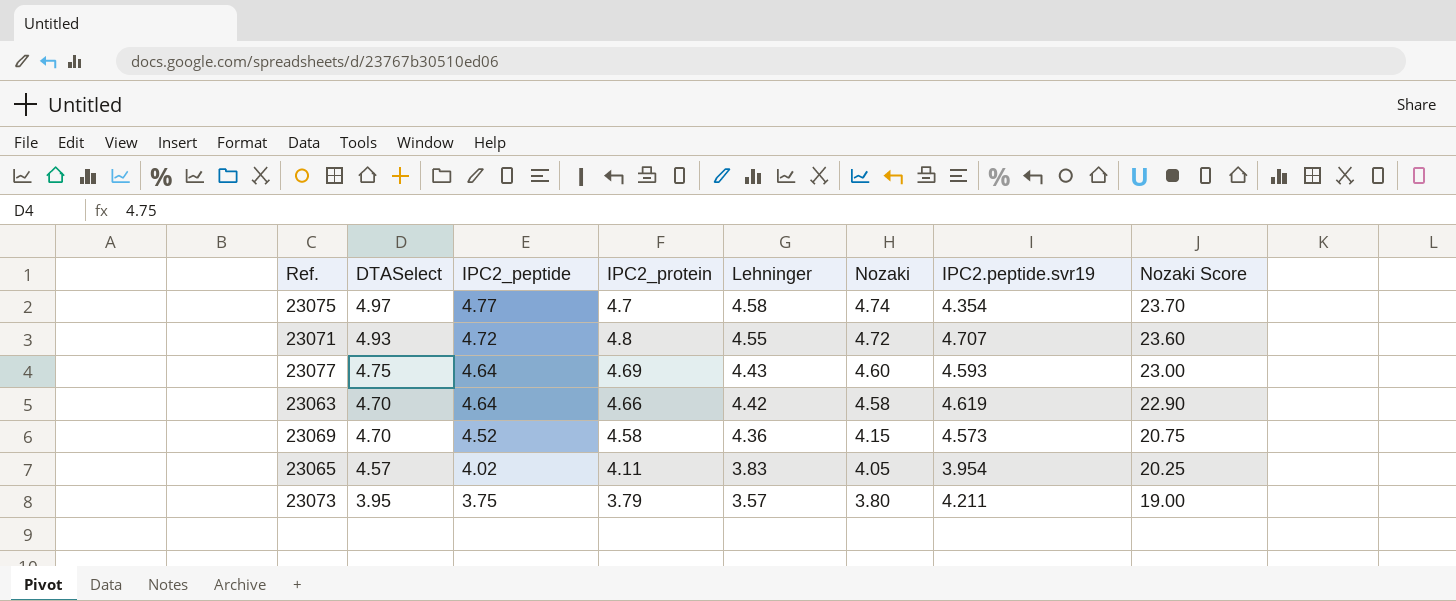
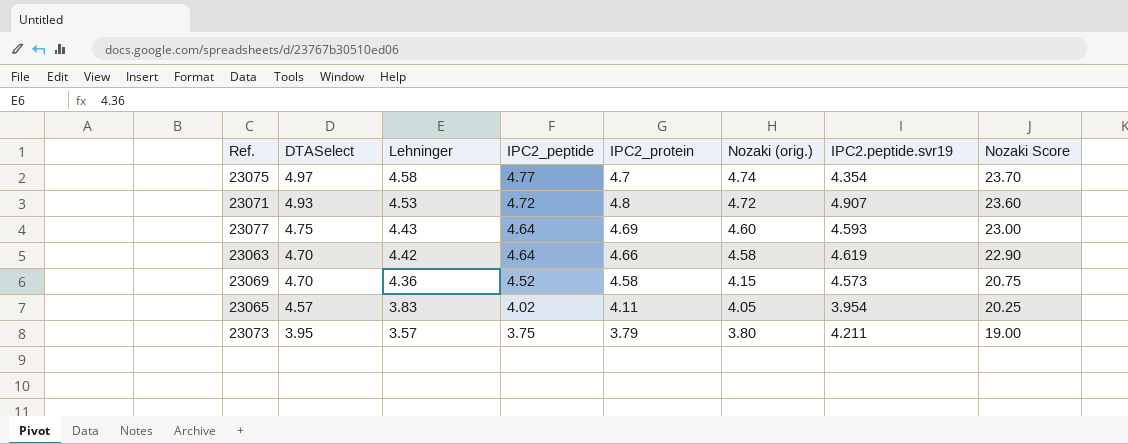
column Lehninger | position: 5 -> 3
column name: Nozaki -> Nozaki (orig.)
23071 | Lehninger: 4.55 -> 4.53
23071 | IPC2.peptide.svr19: 4.707 -> 4.907

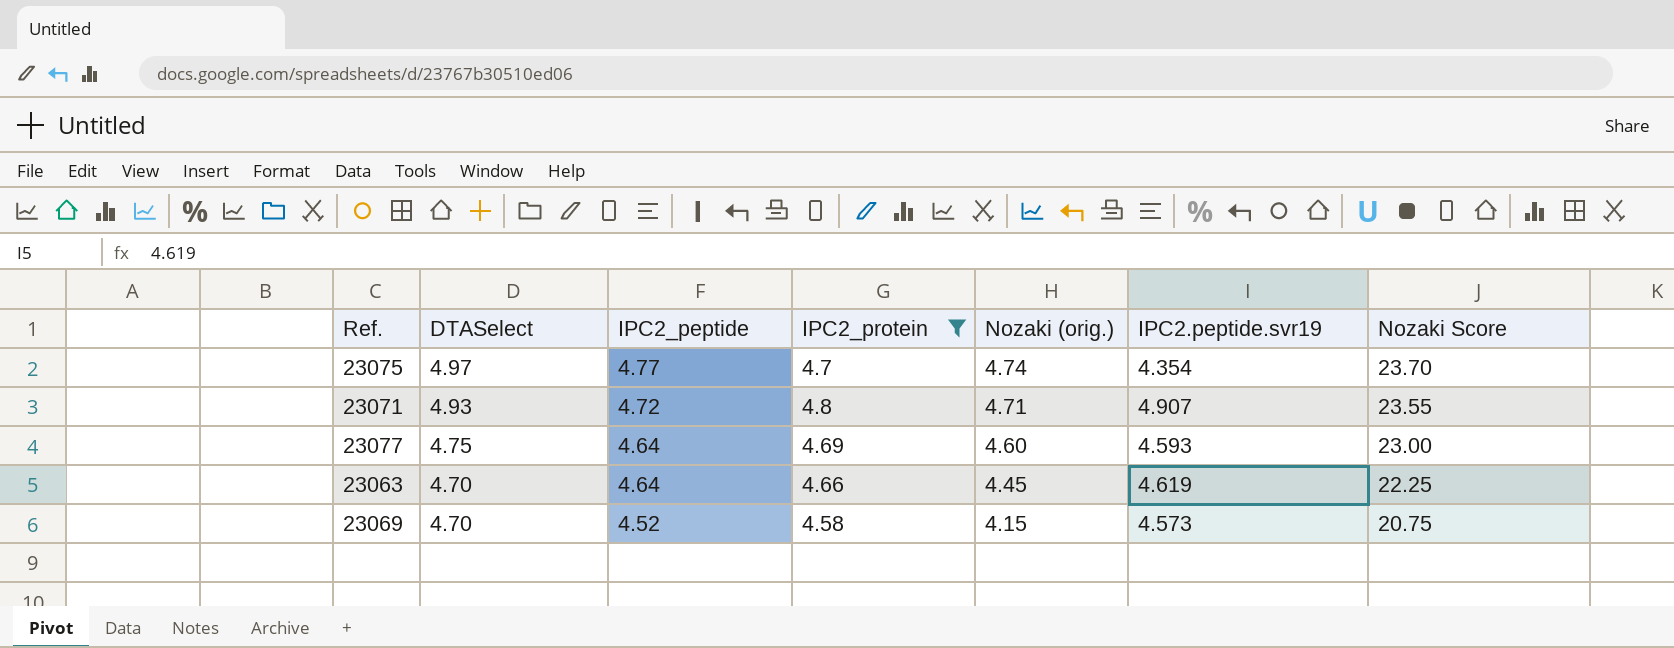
filter: none -> IPC2_protein >= 4.58
column Lehninger | position: 3 -> none
23071 | Nozaki (orig.): 4.72 -> 4.71
23071 | Nozaki Score: 23.60 -> 23.55
23063 | Nozaki (orig.): 4.58 -> 4.45
23063 | Nozaki Score: 22.90 -> 22.25

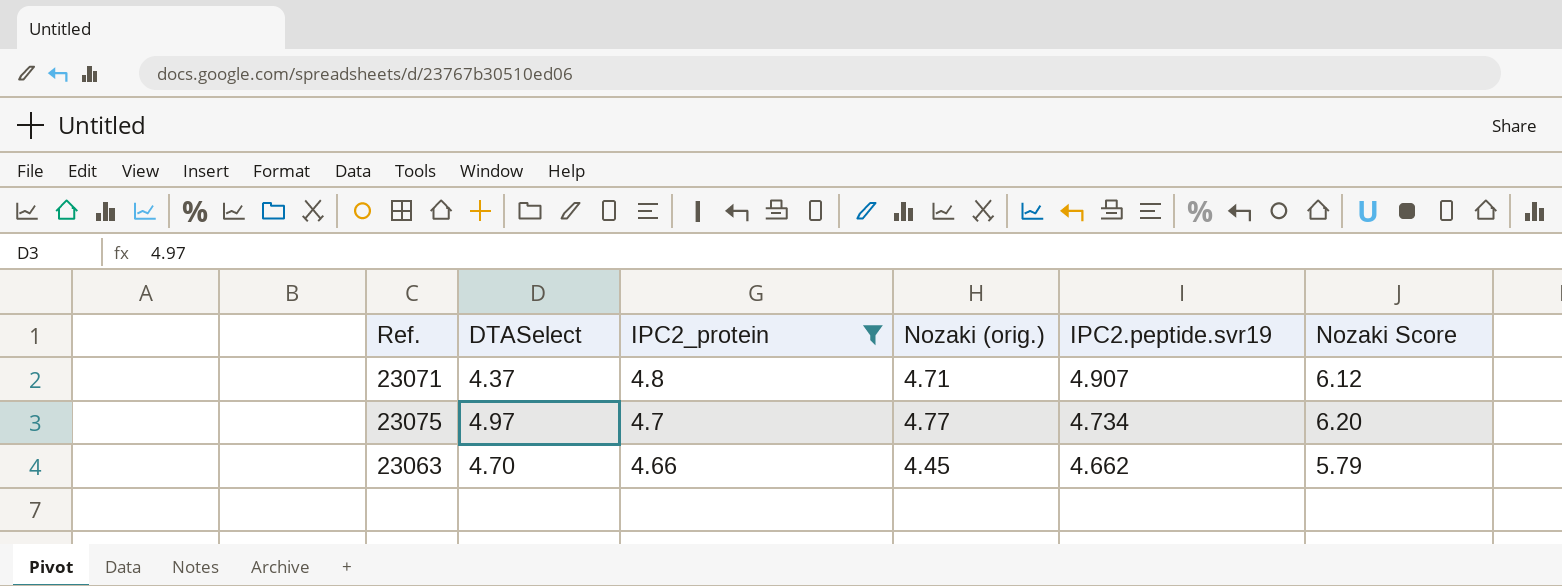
row order: DTASelect descending -> IPC2_protein descending
column IPC2_peptide | position: 3 -> none
column Nozaki Score | formula: [Nozaki (orig.)] * 5 -> [Nozaki (orig.)] * 1.3
row 23077: 4.75 | 4.64 | 4.69 | 4.60 | 4.593 | 23.00 -> none
row 23069: 4.70 | 4.52 | 4.58 | 4.15 | 4.573 | 20.75 -> none
23071 | DTASelect: 4.93 -> 4.37
23075 | Nozaki (orig.): 4.74 -> 4.77
23075 | IPC2.peptide.svr19: 4.354 -> 4.734
23063 | IPC2.peptide.svr19: 4.619 -> 4.662

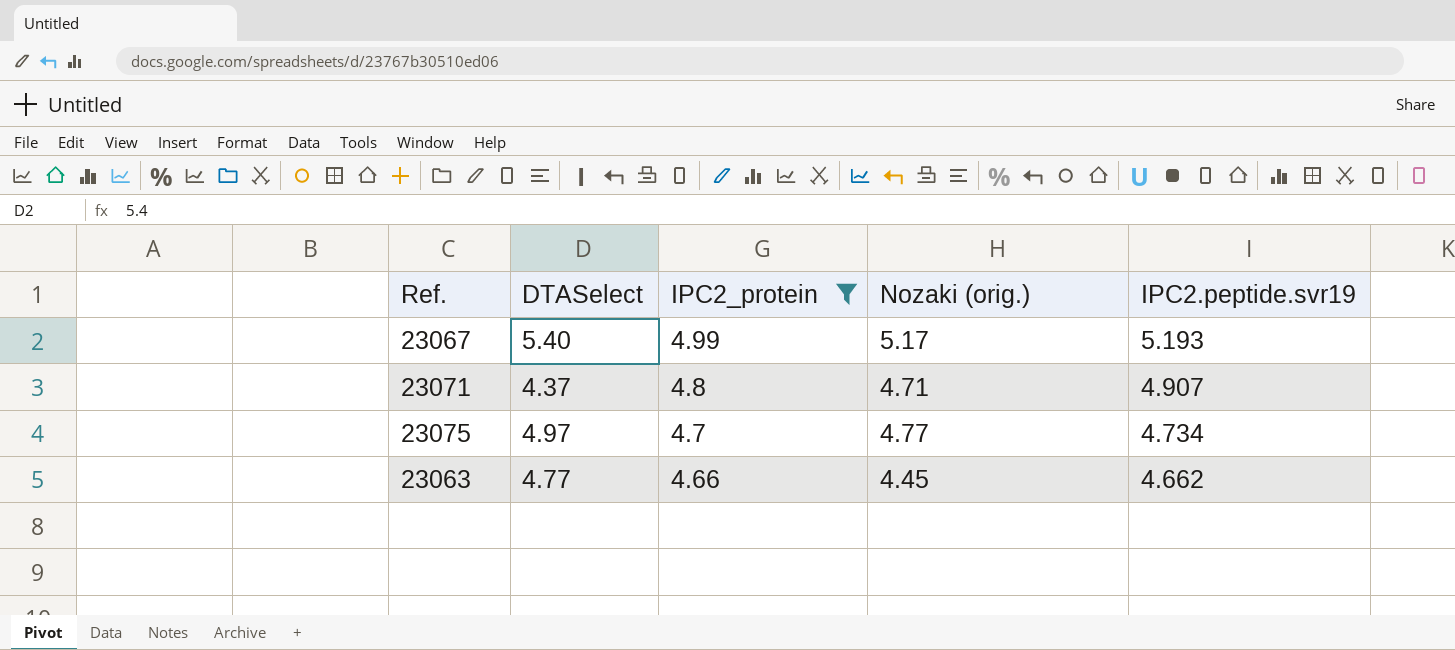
column Nozaki Score | formula: [Nozaki (orig.)] * 1.3 -> none
row 23067: none -> 5.40 | 4.99 | 5.17 | 5.193
23063 | DTASelect: 4.70 -> 4.77

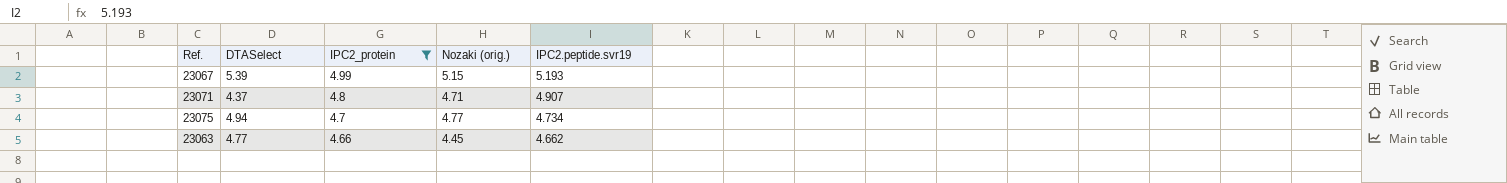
23067 | DTASelect: 5.40 -> 5.39
23067 | Nozaki (orig.): 5.17 -> 5.15
23075 | DTASelect: 4.97 -> 4.94

